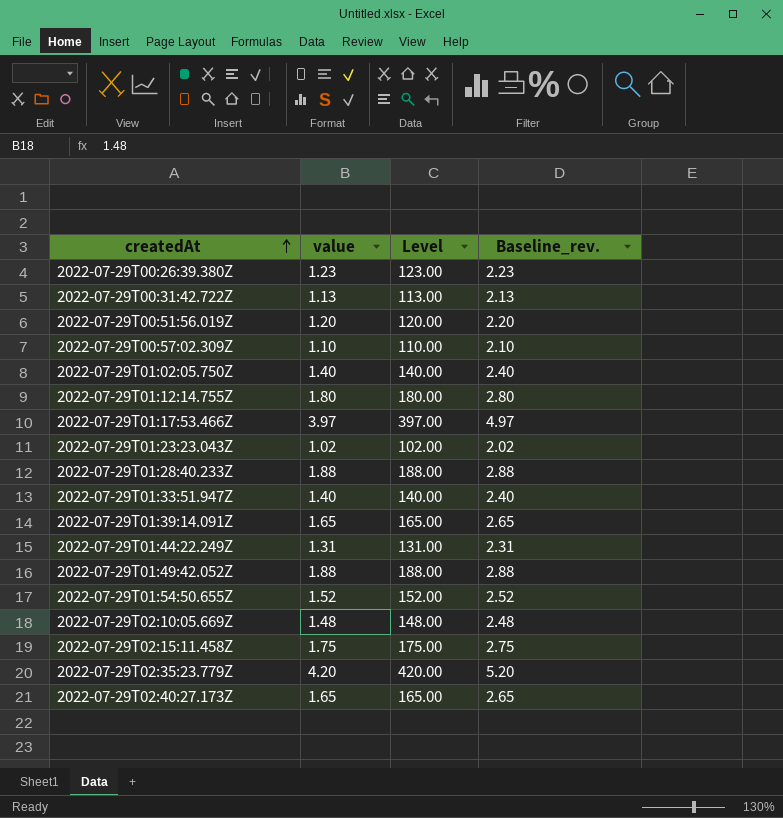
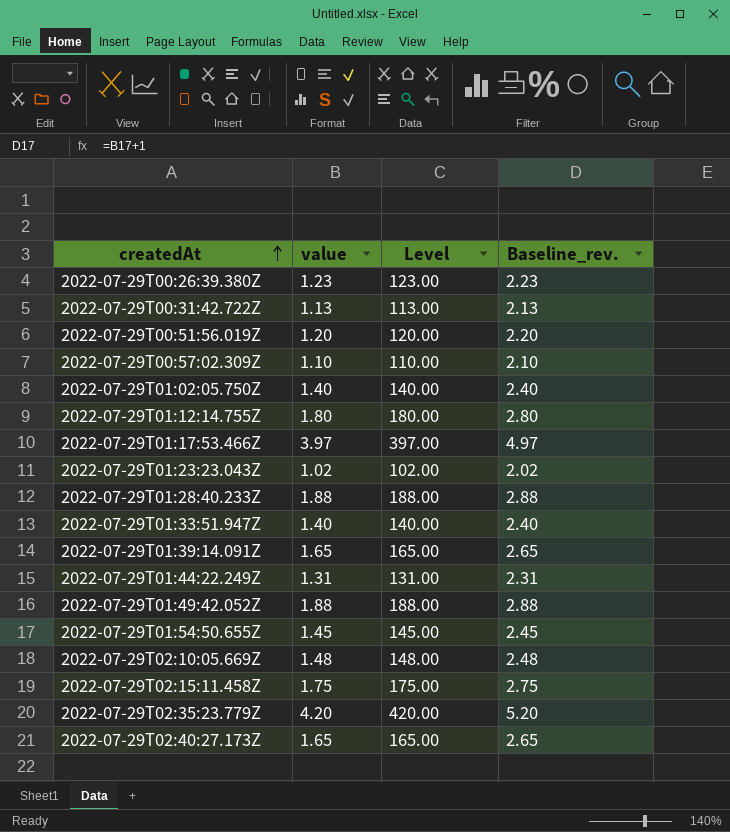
2022-07-29T01:54:50.655Z | value: 1.52 -> 1.45
2022-07-29T01:54:50.655Z | Level: 152.00 -> 145.00
2022-07-29T01:54:50.655Z | Baseline_rev.: 2.52 -> 2.45

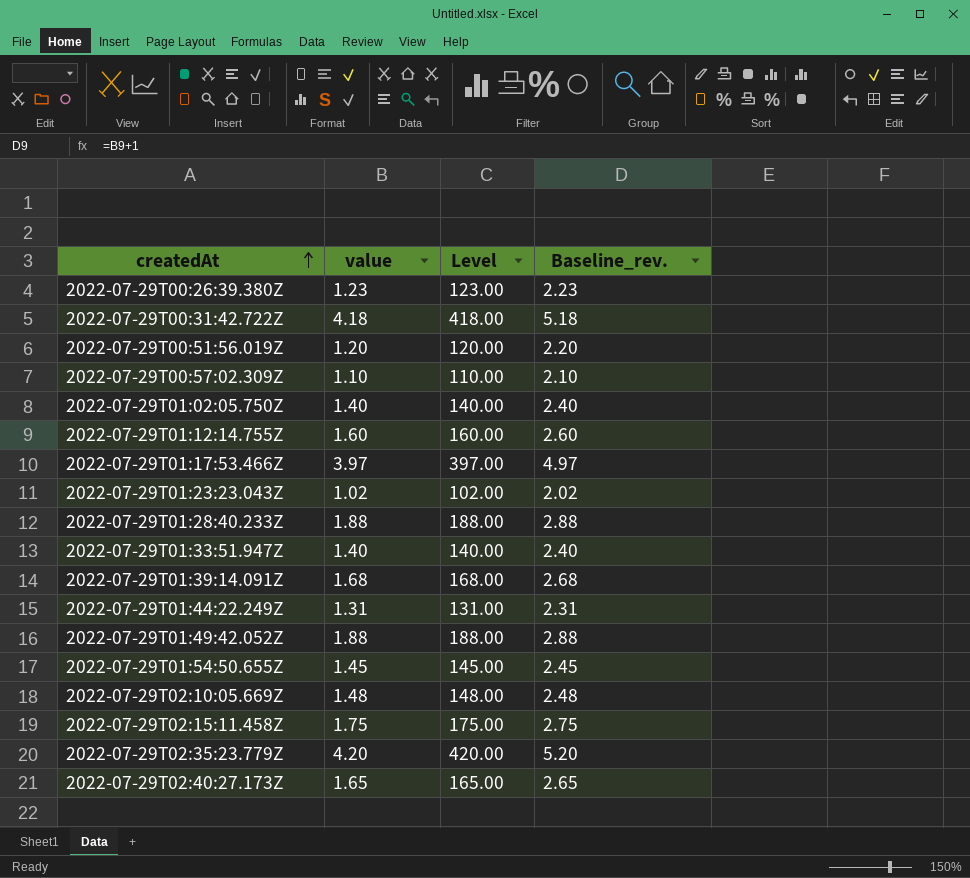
2022-07-29T00:31:42.722Z | value: 1.13 -> 4.18
2022-07-29T00:31:42.722Z | Level: 113.00 -> 418.00
2022-07-29T00:31:42.722Z | Baseline_rev.: 2.13 -> 5.18
2022-07-29T01:12:14.755Z | value: 1.80 -> 1.60
2022-07-29T01:12:14.755Z | Level: 180.00 -> 160.00
2022-07-29T01:12:14.755Z | Baseline_rev.: 2.80 -> 2.60
2022-07-29T01:39:14.091Z | value: 1.65 -> 1.68
2022-07-29T01:39:14.091Z | Level: 165.00 -> 168.00
2022-07-29T01:39:14.091Z | Baseline_rev.: 2.65 -> 2.68

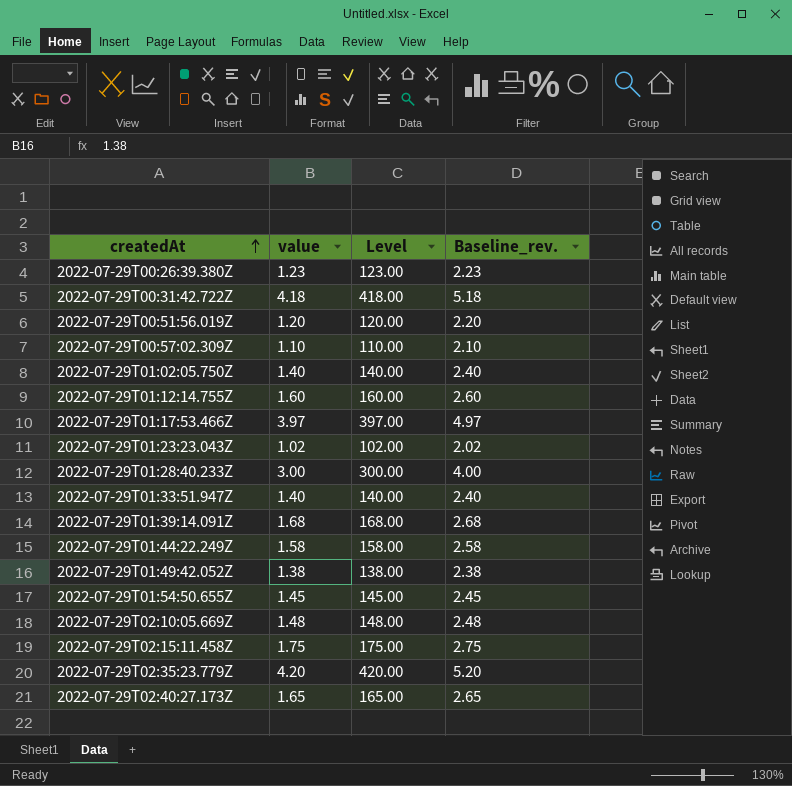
2022-07-29T01:28:40.233Z | value: 1.88 -> 3.00
2022-07-29T01:28:40.233Z | Level: 188.00 -> 300.00
2022-07-29T01:28:40.233Z | Baseline_rev.: 2.88 -> 4.00
2022-07-29T01:44:22.249Z | value: 1.31 -> 1.58
2022-07-29T01:44:22.249Z | Level: 131.00 -> 158.00
2022-07-29T01:44:22.249Z | Baseline_rev.: 2.31 -> 2.58
2022-07-29T01:49:42.052Z | value: 1.88 -> 1.38
2022-07-29T01:49:42.052Z | Level: 188.00 -> 138.00
2022-07-29T01:49:42.052Z | Baseline_rev.: 2.88 -> 2.38

